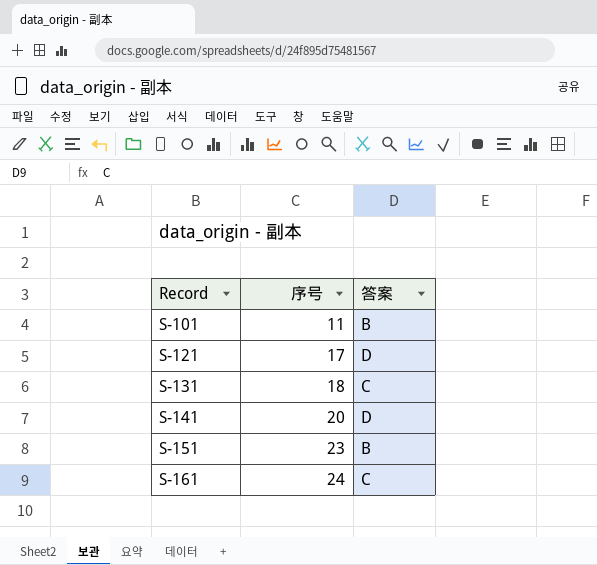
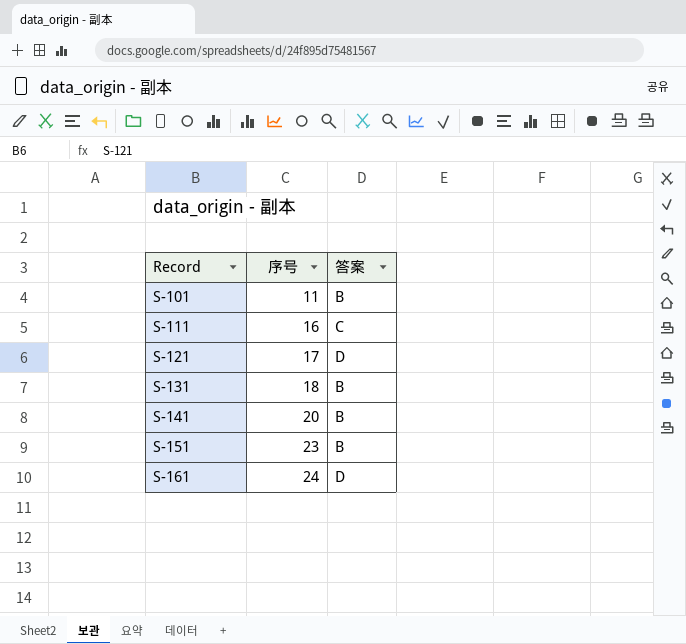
row S-111: none -> 16 | C
S-131 | 答案: C -> B
S-141 | 答案: D -> B
S-161 | 答案: C -> D

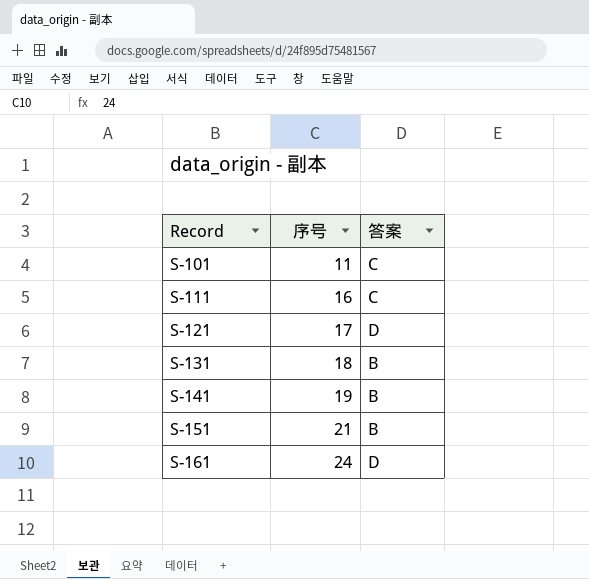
S-101 | 答案: B -> C
S-141 | 序号: 20 -> 19
S-151 | 序号: 23 -> 21

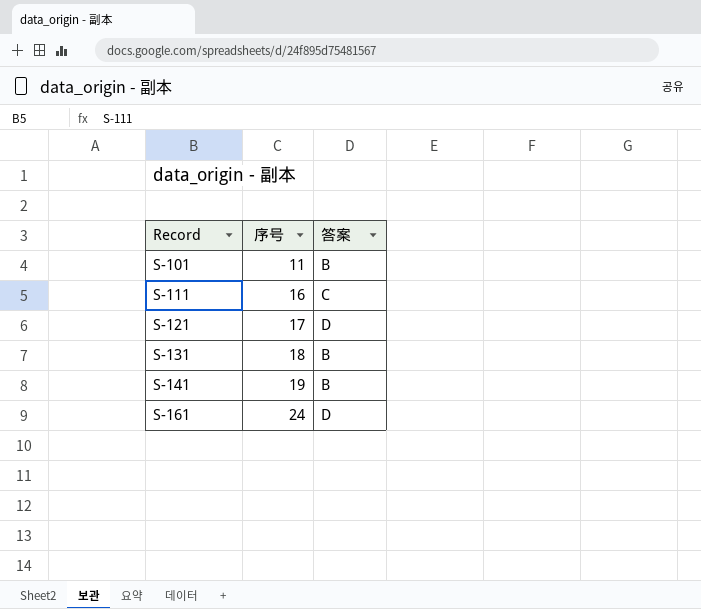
row S-151: 21 | B -> none
S-101 | 答案: C -> B

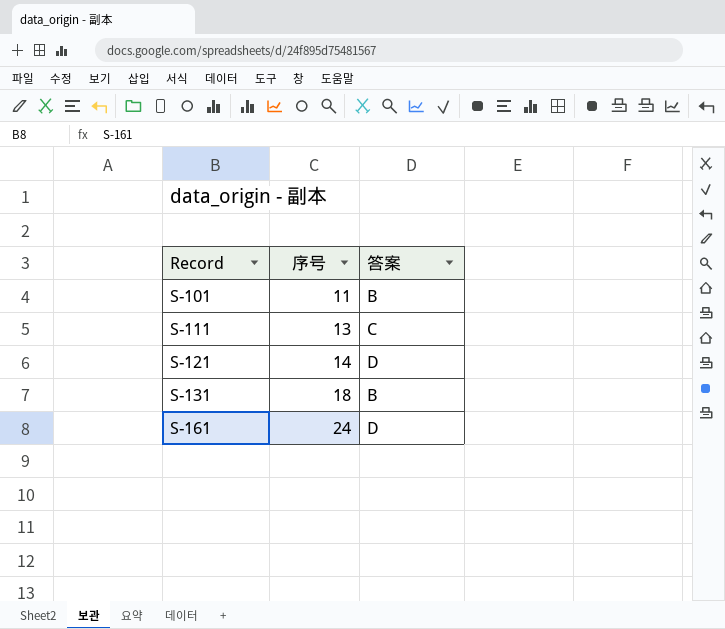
row S-141: 19 | B -> none
S-111 | 序号: 16 -> 13
S-121 | 序号: 17 -> 14

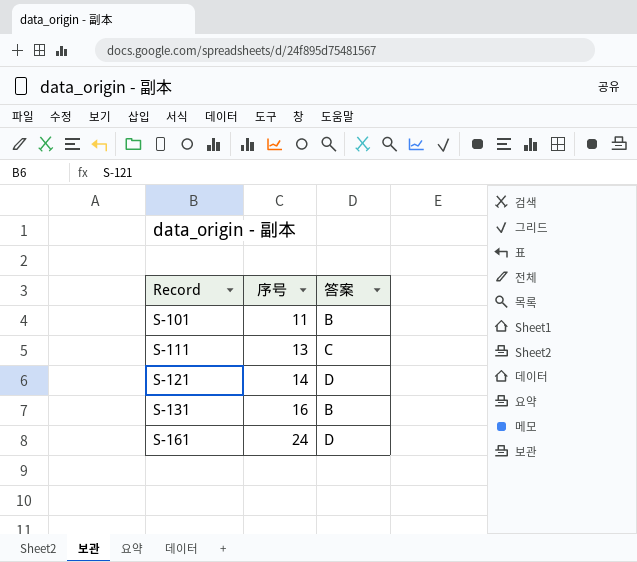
S-131 | 序号: 18 -> 16

